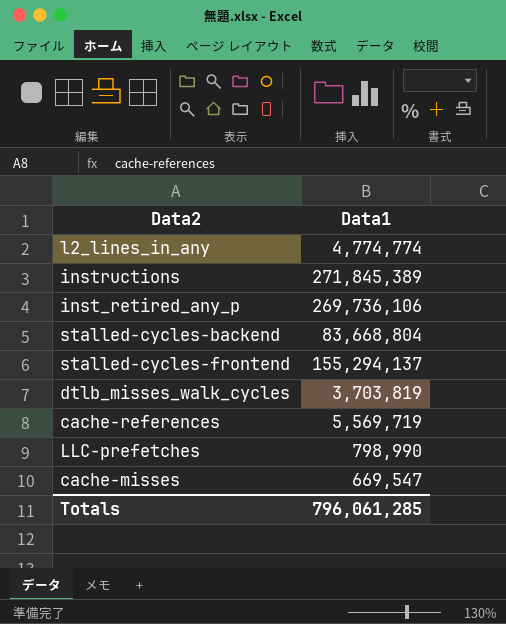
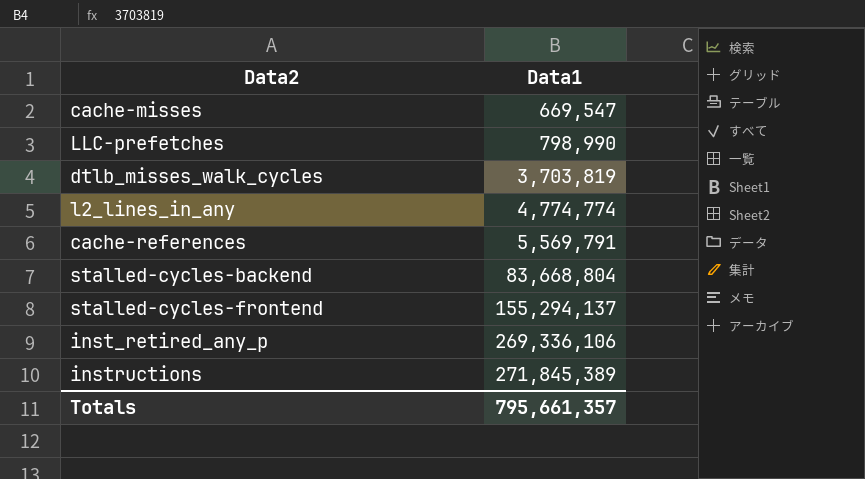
row order: none -> Data1 ascending
cache-references | Data1: 5,569,719 -> 5,569,791
inst_retired_any_p | Data1: 269,736,106 -> 269,336,106
Totals | Data1: 796,061,285 -> 795,661,357

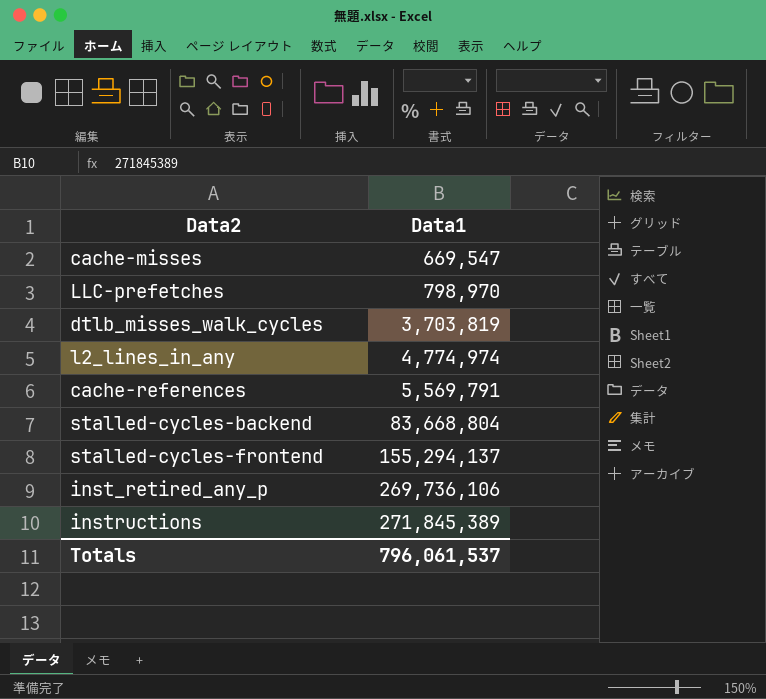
LLC-prefetches | Data1: 798,990 -> 798,970
l2_lines_in_any | Data1: 4,774,774 -> 4,774,974
inst_retired_any_p | Data1: 269,336,106 -> 269,736,106
Totals | Data1: 795,661,357 -> 796,061,537

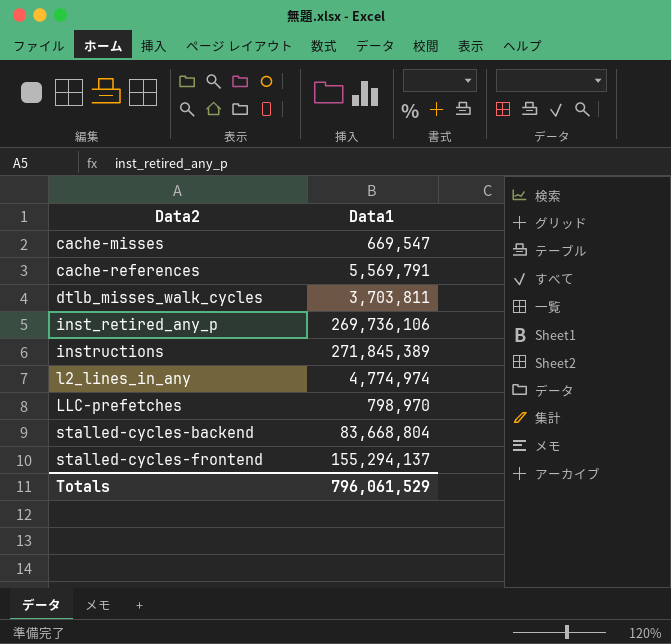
row order: Data1 ascending -> Data2 ascending
dtlb_misses_walk_cycles | Data1: 3,703,819 -> 3,703,811
Totals | Data1: 796,061,537 -> 796,061,529

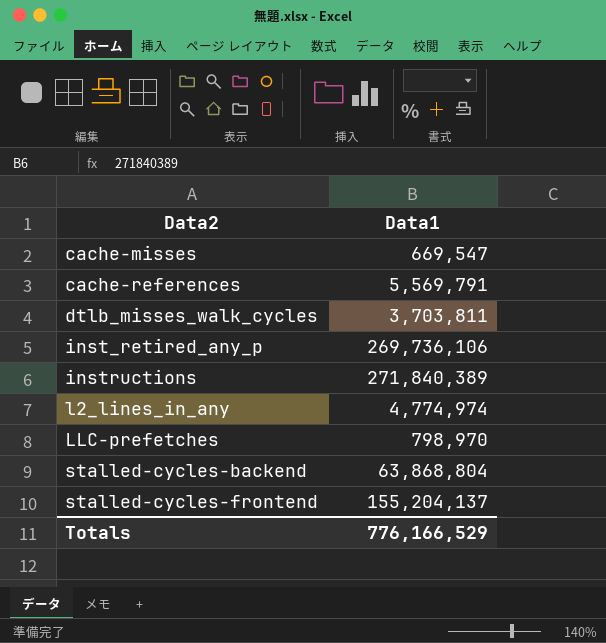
instructions | Data1: 271,845,389 -> 271,840,389
stalled-cycles-backend | Data1: 83,668,804 -> 63,868,804
stalled-cycles-frontend | Data1: 155,294,137 -> 155,204,137
Totals | Data1: 796,061,529 -> 776,166,529

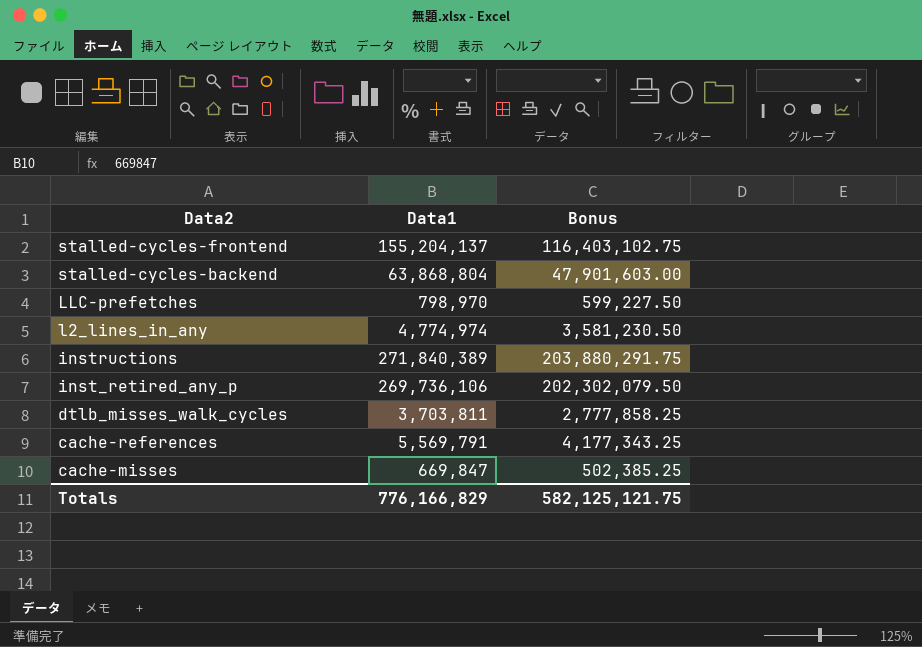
row order: Data2 ascending -> Data2 descending
column Bonus | formula: none -> [Data1] * 0.75
cache-misses | Data1: 669,547 -> 669,847
Totals | Data1: 776,166,529 -> 776,166,829

